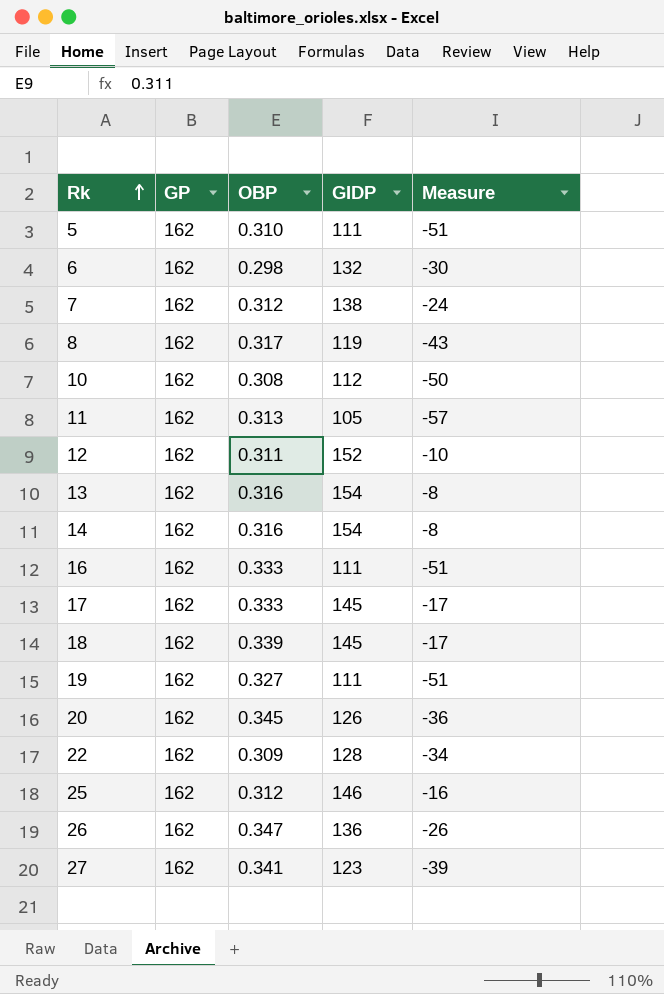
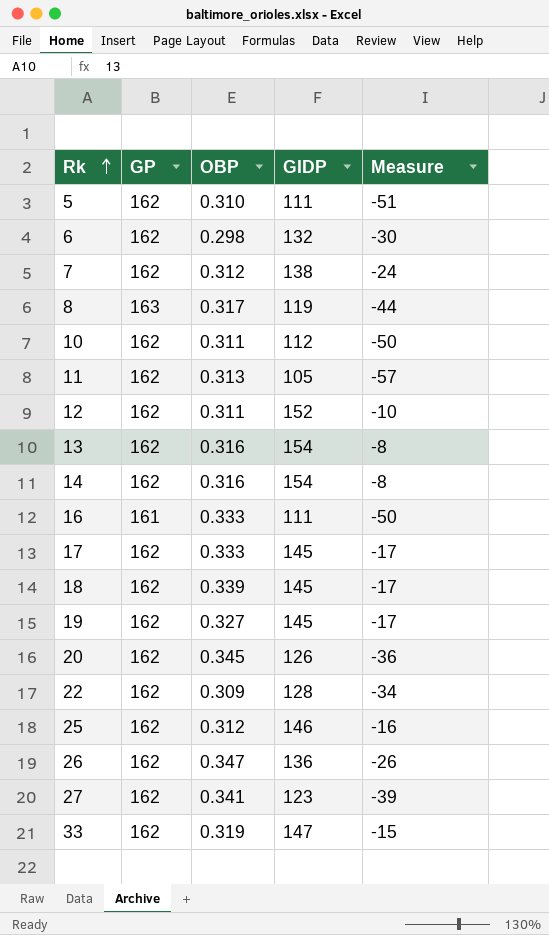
8 | GP: 162 -> 163
8 | Measure: -43 -> -44
10 | OBP: 0.308 -> 0.311
16 | GP: 162 -> 161
16 | Measure: -51 -> -50
19 | GIDP: 111 -> 145
19 | Measure: -51 -> -17
row 33: none -> 162 | 0.319 | 147 | -15

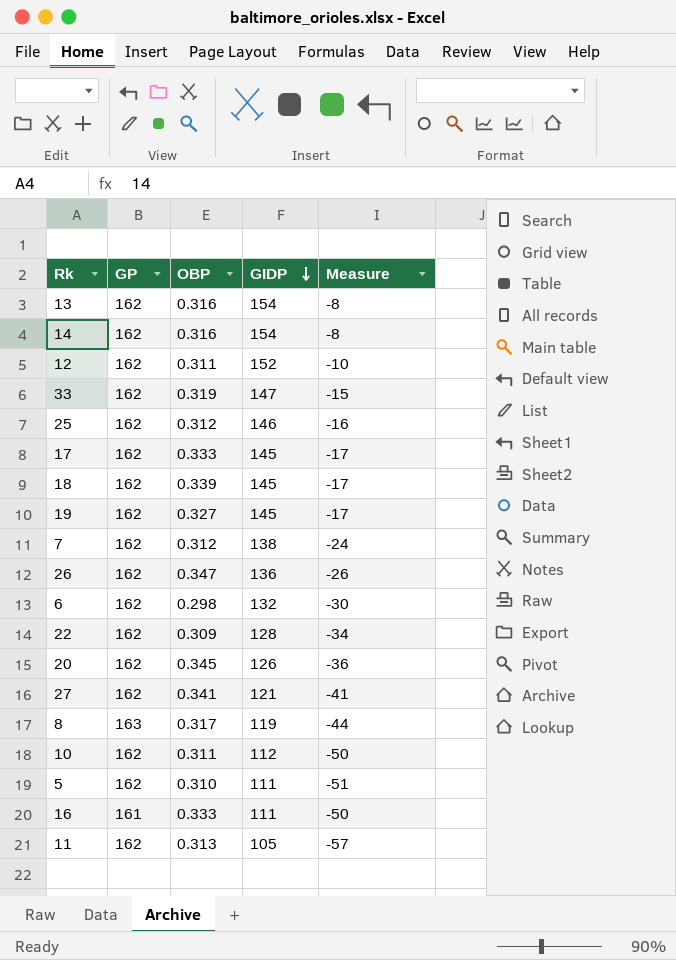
row order: Rk ascending -> GIDP descending
27 | GIDP: 123 -> 121
27 | Measure: -39 -> -41

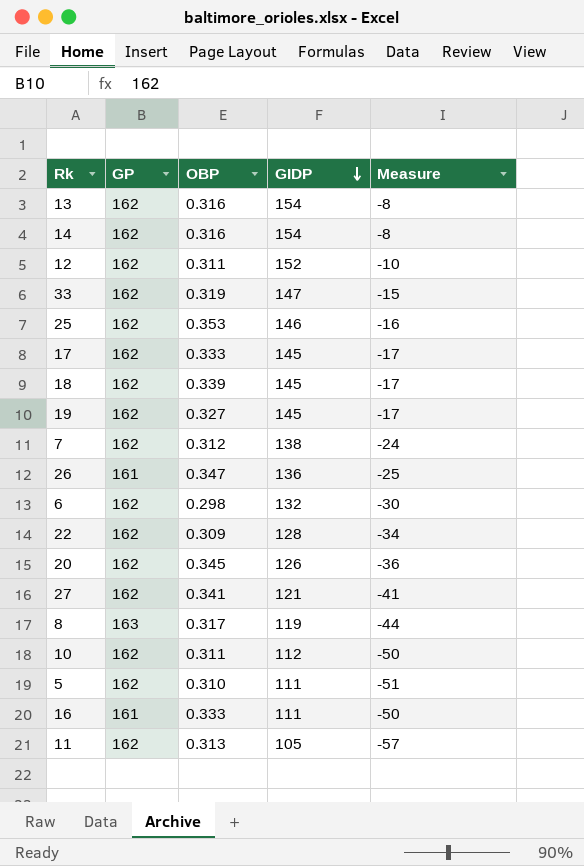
25 | OBP: 0.312 -> 0.353
26 | GP: 162 -> 161
26 | Measure: -26 -> -25

